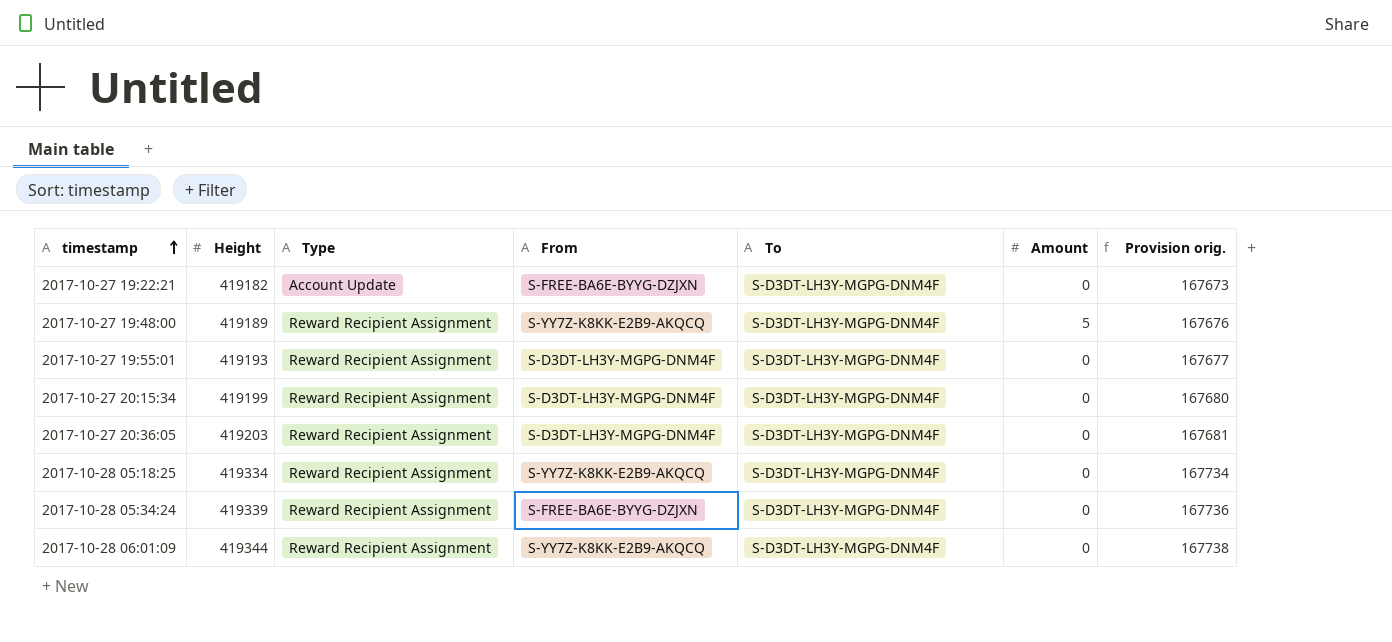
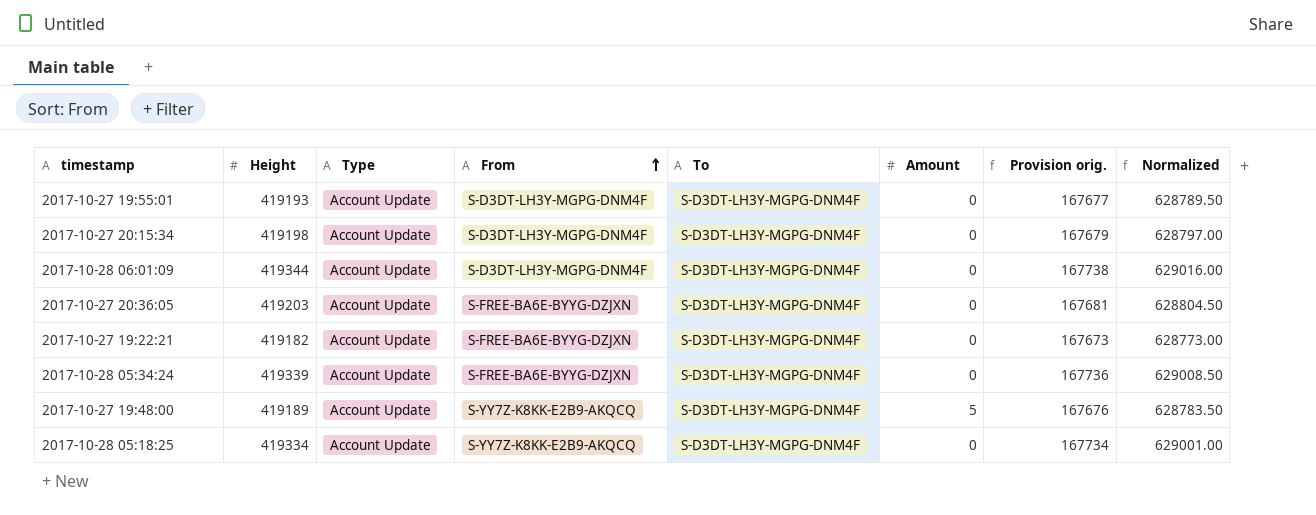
row order: timestamp ascending -> From ascending
column Normalized | formula: none -> [Height] * 1.5
2017-10-27 19:55:01 | Type: Reward Recipient Assignment -> Account Update
2017-10-27 20:15:34 | Height: 419199 -> 419198
2017-10-27 20:15:34 | Type: Reward Recipient Assignment -> Account Update
2017-10-27 20:15:34 | Provision orig.: 167680 -> 167679
2017-10-28 06:01:09 | Type: Reward Recipient Assignment -> Account Update
2017-10-28 06:01:09 | From: S-YY7Z-K8KK-E2B9-AKQCQ -> S-D3DT-LH3Y-MGPG-DNM4F
2017-10-27 20:36:05 | Type: Reward Recipient Assignment -> Account Update
2017-10-27 20:36:05 | From: S-D3DT-LH3Y-MGPG-DNM4F -> S-FREE-BA6E-BYYG-DZJXN
2017-10-28 05:34:24 | Type: Reward Recipient Assignment -> Account Update
2017-10-27 19:48:00 | Type: Reward Recipient Assignment -> Account Update
2017-10-28 05:18:25 | Type: Reward Recipient Assignment -> Account Update

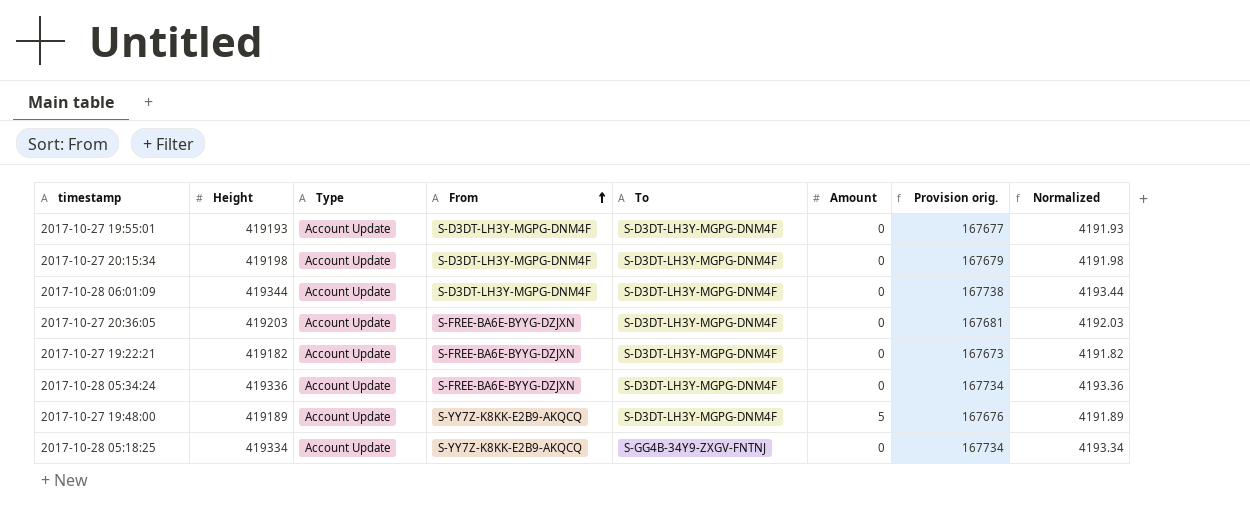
column Normalized | formula: [Height] * 1.5 -> [Height] * 0.01
2017-10-28 05:34:24 | Height: 419339 -> 419336
2017-10-28 05:34:24 | Provision orig.: 167736 -> 167734
2017-10-28 05:18:25 | To: S-D3DT-LH3Y-MGPG-DNM4F -> S-GG4B-34Y9-ZXGV-FNTNJ

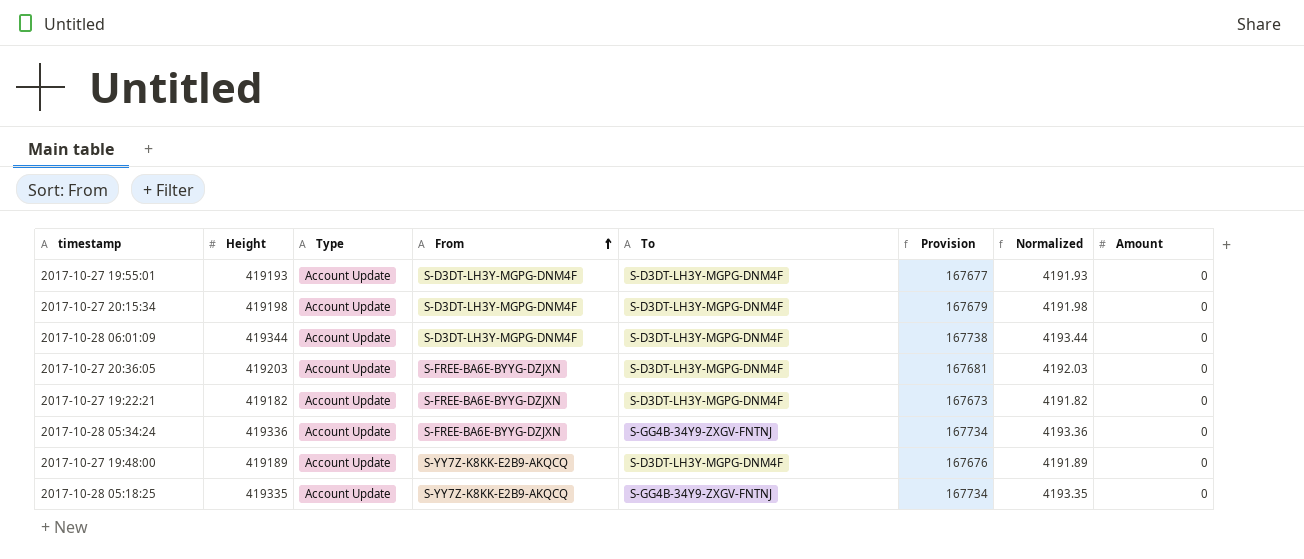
column name: Provision orig. -> Provision
column Amount | position: 6 -> 8
2017-10-28 05:34:24 | To: S-D3DT-LH3Y-MGPG-DNM4F -> S-GG4B-34Y9-ZXGV-FNTNJ
2017-10-27 19:48:00 | Amount: 5 -> 0
2017-10-28 05:18:25 | Height: 419334 -> 419335
2017-10-28 05:18:25 | Normalized: 4193.34 -> 4193.35

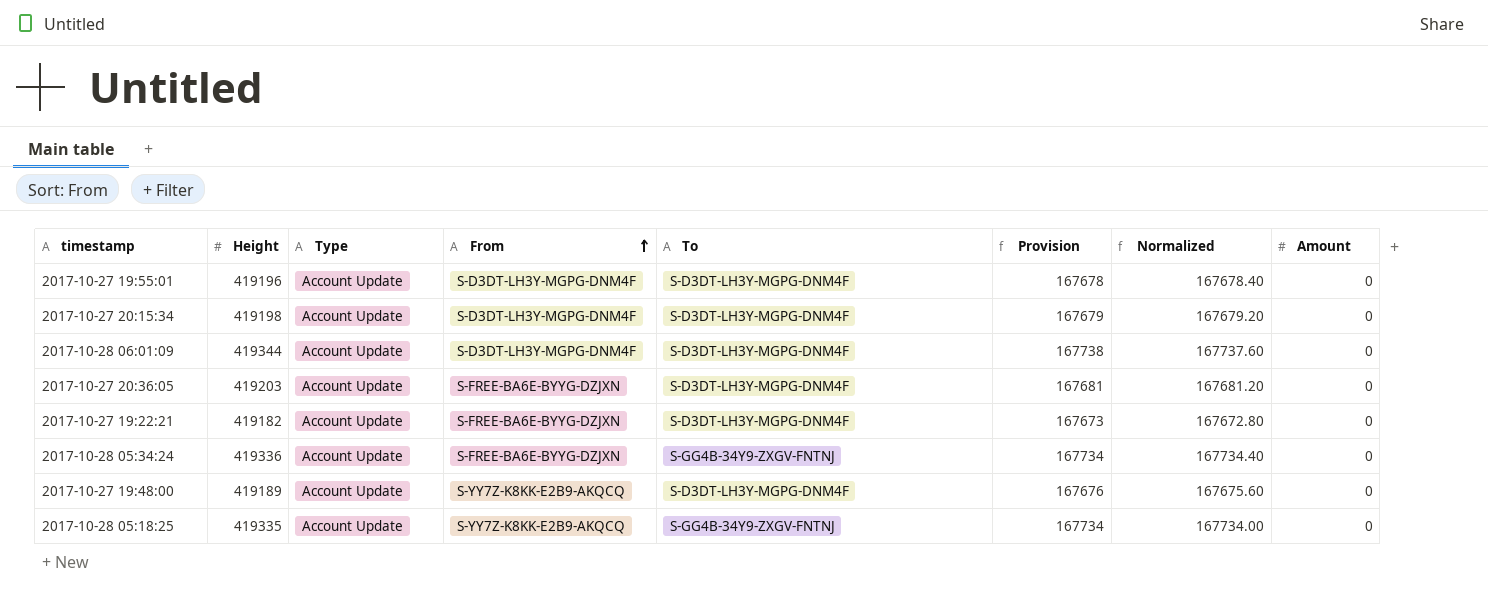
column Normalized | formula: [Height] * 0.01 -> [Height] * 0.4
2017-10-27 19:55:01 | Height: 419193 -> 419196
2017-10-27 19:55:01 | Provision: 167677 -> 167678

